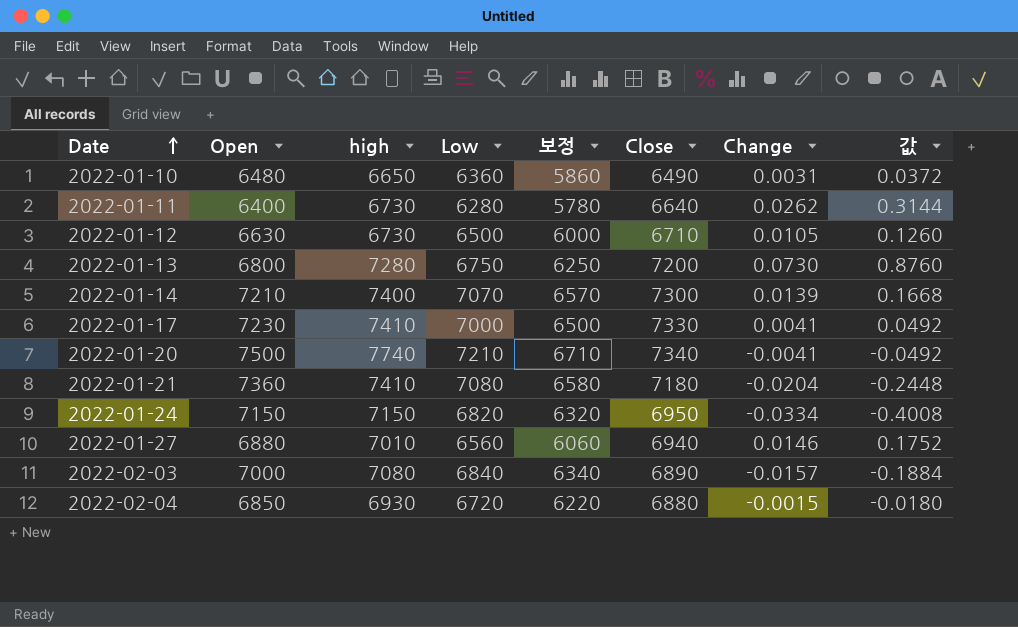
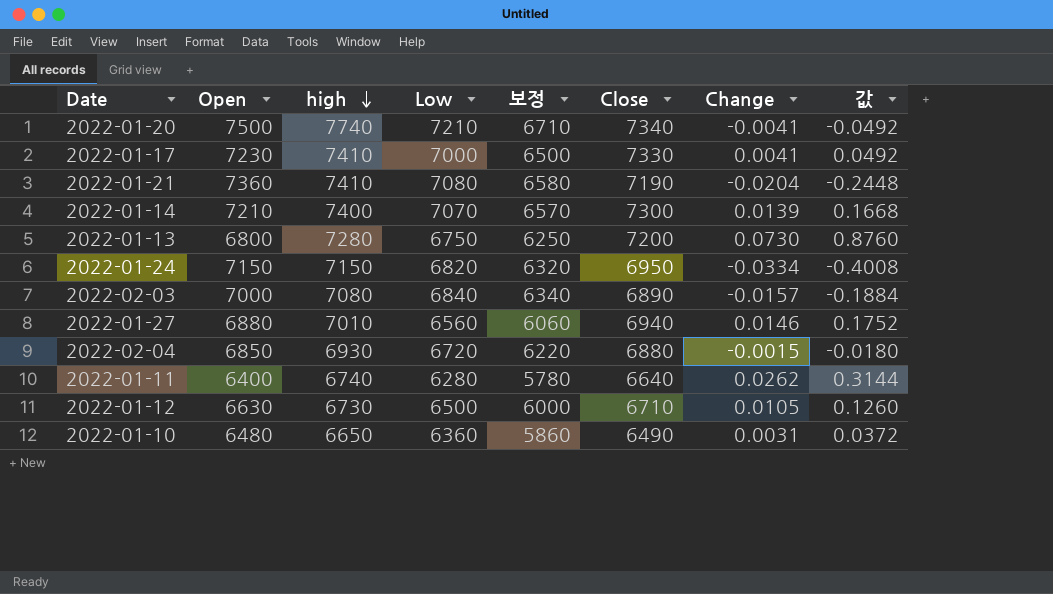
row order: Date ascending -> high descending
2022-01-21 | Close: 7180 -> 7190
2022-01-11 | high: 6730 -> 6740

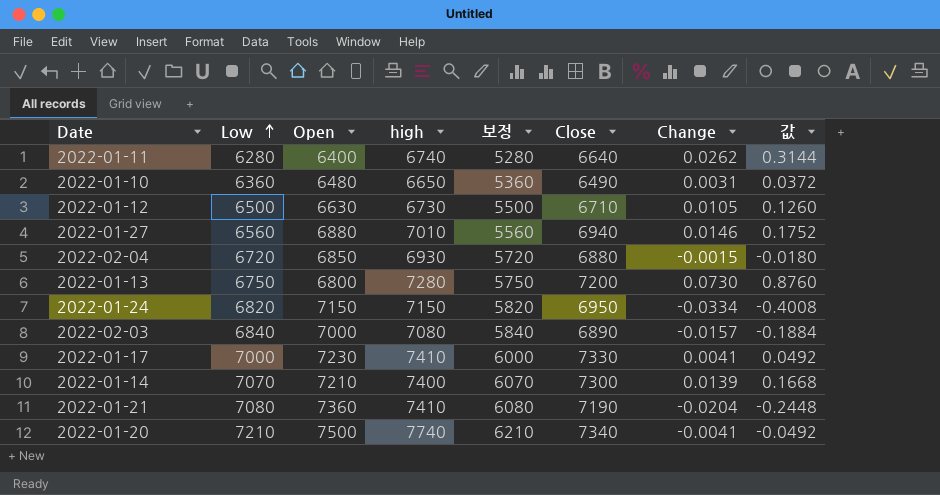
row order: high descending -> Low ascending
column Low | position: 4 -> 2
column 보정 | formula: [Low] - 500 -> [Low] - 1000

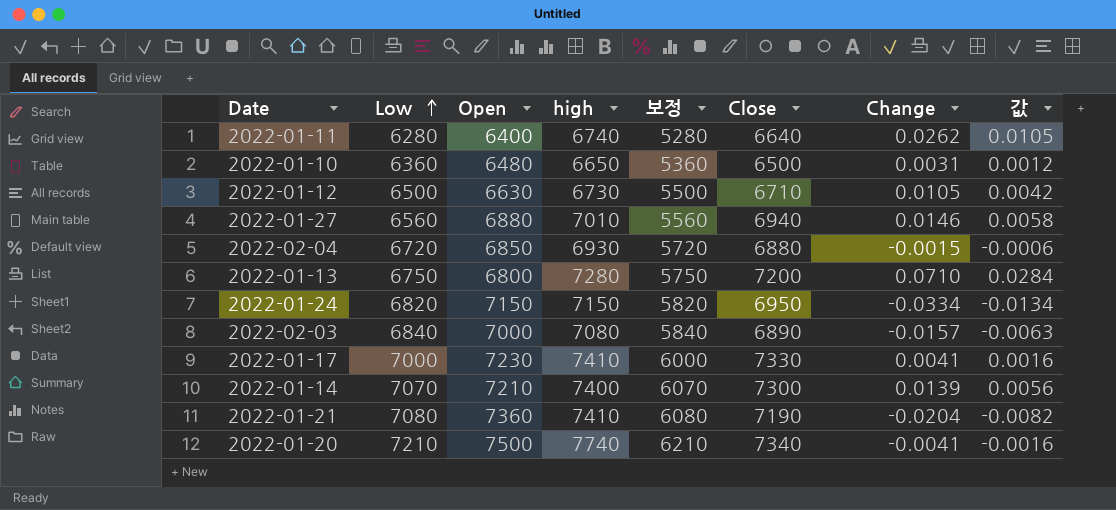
column 값 | formula: [Change] * 12 -> [Change] * 0.4
2022-01-10 | Close: 6490 -> 6500
2022-01-13 | Change: 0.0730 -> 0.0710

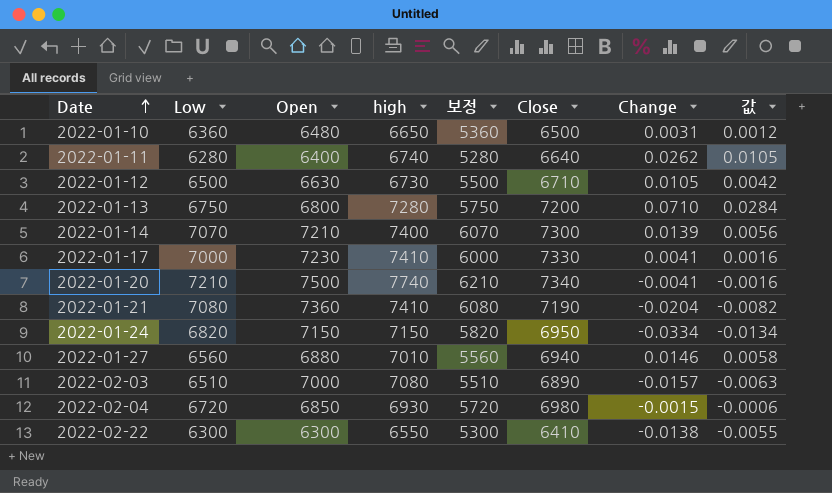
row order: Low ascending -> Date ascending
2022-02-03 | Low: 6840 -> 6510
2022-02-03 | 보정: 5840 -> 5510
2022-02-04 | Close: 6880 -> 6980
row 2022-02-22: none -> 6300 | 6300 | 6550 | 5300 | 6410 | -0.0138 | -0.0055

